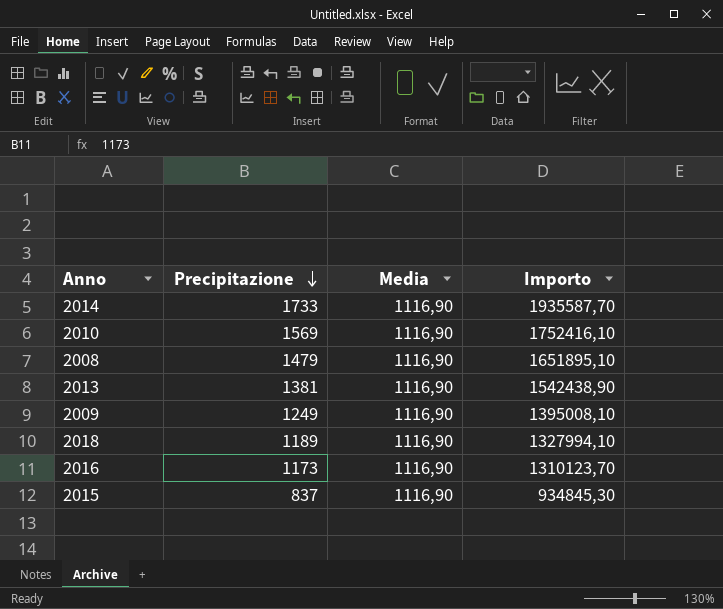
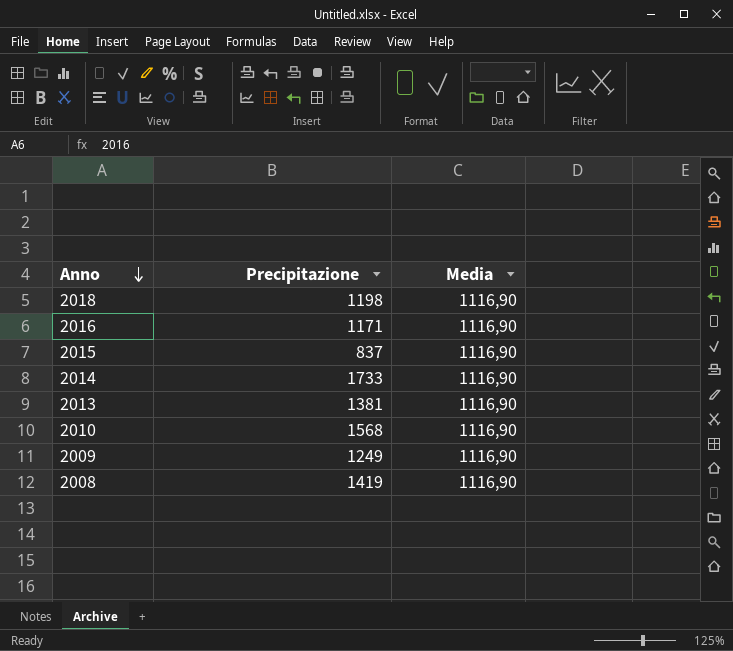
row order: Precipitazione descending -> Anno descending
column Importo | formula: [Precipitazione] * [Media] -> none
2018 | Precipitazione: 1189 -> 1198
2016 | Precipitazione: 1173 -> 1171
2010 | Precipitazione: 1569 -> 1568
2008 | Precipitazione: 1479 -> 1419

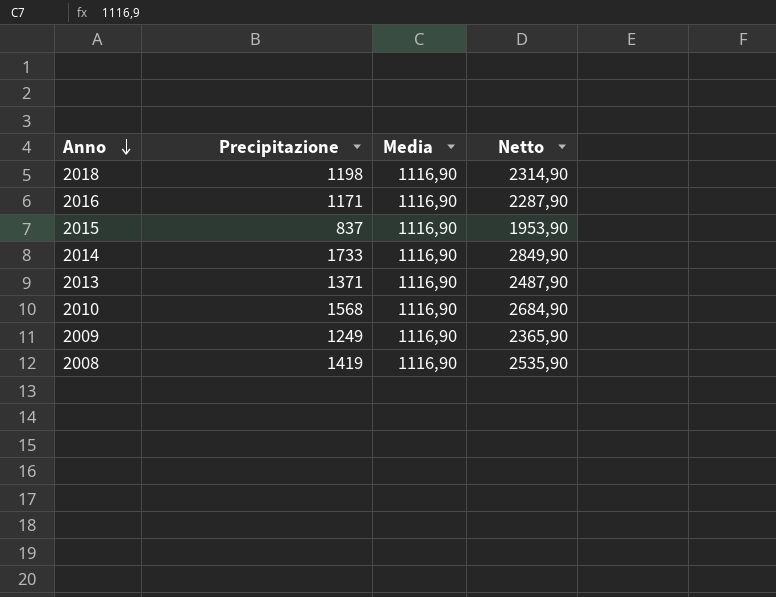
column Netto | formula: none -> [Precipitazione] + [Media]
2013 | Precipitazione: 1381 -> 1371

